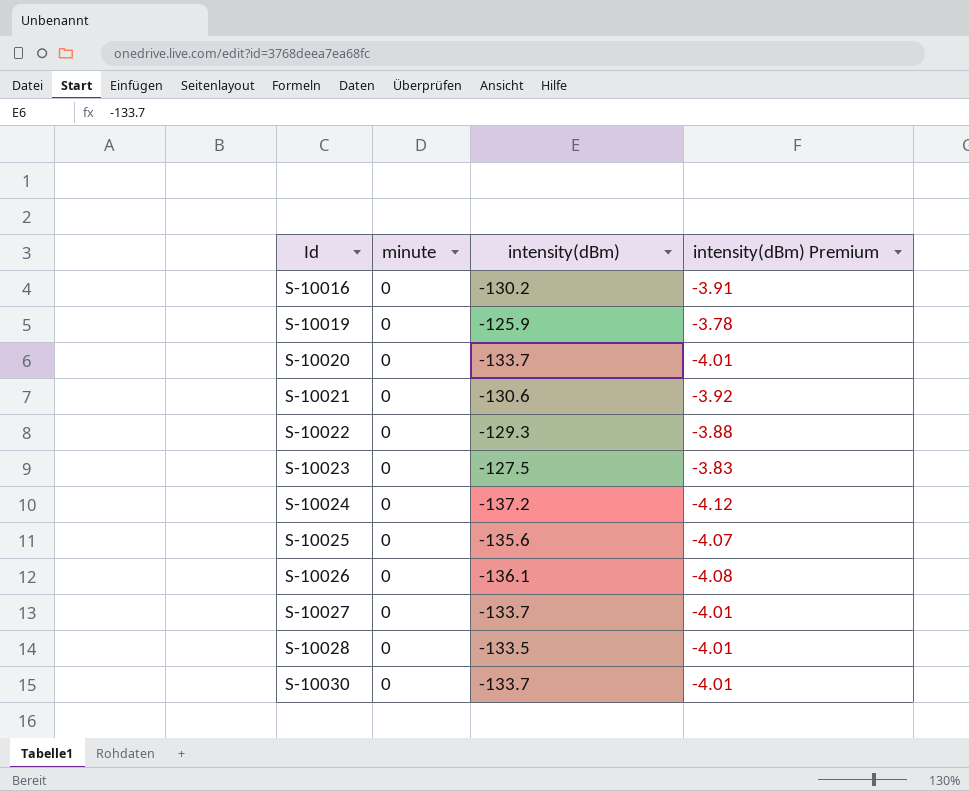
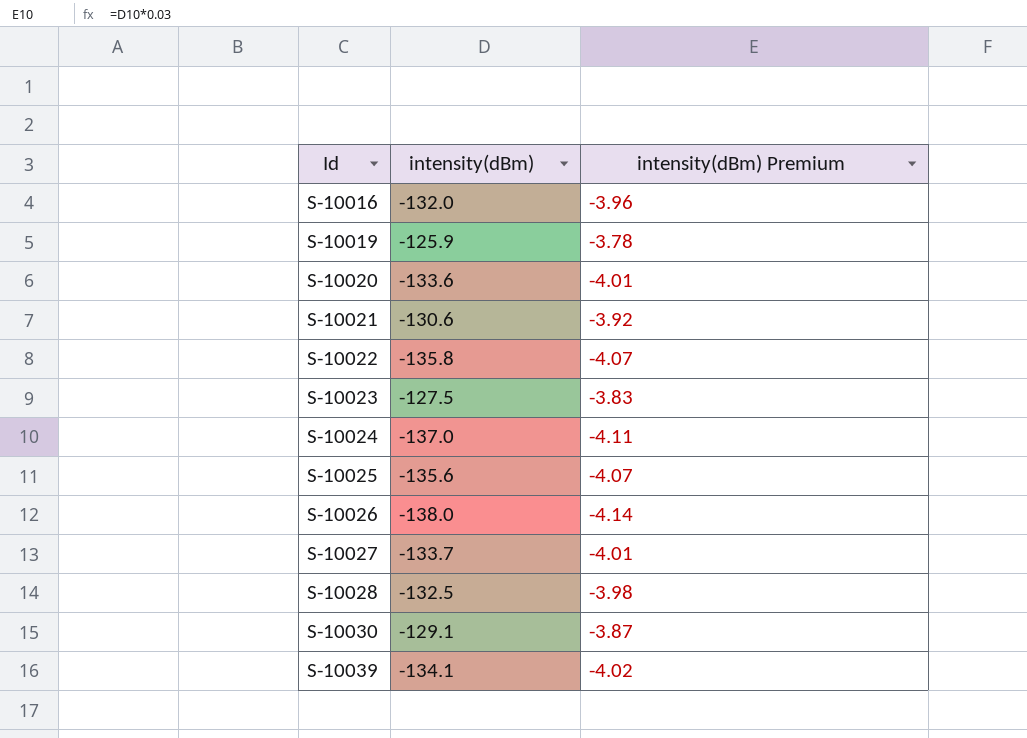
column minute | position: 2 -> none
S-10016 | intensity(dBm): -130.2 -> -132.0
S-10016 | intensity(dBm) Premium: -3.91 -> -3.96
S-10020 | intensity(dBm): -133.7 -> -133.6
S-10022 | intensity(dBm): -129.3 -> -135.8
S-10022 | intensity(dBm) Premium: -3.88 -> -4.07
S-10024 | intensity(dBm): -137.2 -> -137.0
S-10024 | intensity(dBm) Premium: -4.12 -> -4.11
S-10026 | intensity(dBm): -136.1 -> -138.0
S-10026 | intensity(dBm) Premium: -4.08 -> -4.14
S-10028 | intensity(dBm): -133.5 -> -132.5
S-10028 | intensity(dBm) Premium: -4.01 -> -3.98
S-10030 | intensity(dBm): -133.7 -> -129.1
S-10030 | intensity(dBm) Premium: -4.01 -> -3.87
row S-10039: none -> -134.1 | -4.02

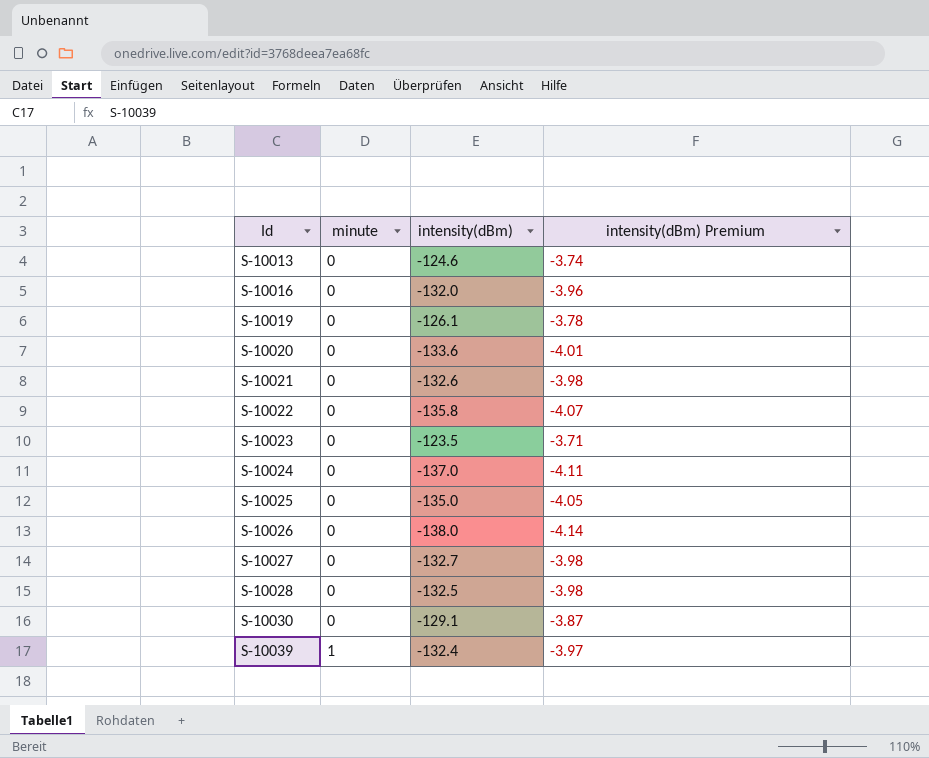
column minute | position: none -> 2
row S-10013: none -> 0 | -124.6 | -3.74
S-10019 | intensity(dBm): -125.9 -> -126.1
S-10021 | intensity(dBm): -130.6 -> -132.6
S-10021 | intensity(dBm) Premium: -3.92 -> -3.98
S-10023 | intensity(dBm): -127.5 -> -123.5
S-10023 | intensity(dBm) Premium: -3.83 -> -3.71
S-10025 | intensity(dBm): -135.6 -> -135.0
S-10025 | intensity(dBm) Premium: -4.07 -> -4.05
S-10027 | intensity(dBm): -133.7 -> -132.7
S-10027 | intensity(dBm) Premium: -4.01 -> -3.98
S-10039 | intensity(dBm): -134.1 -> -132.4
S-10039 | intensity(dBm) Premium: -4.02 -> -3.97

